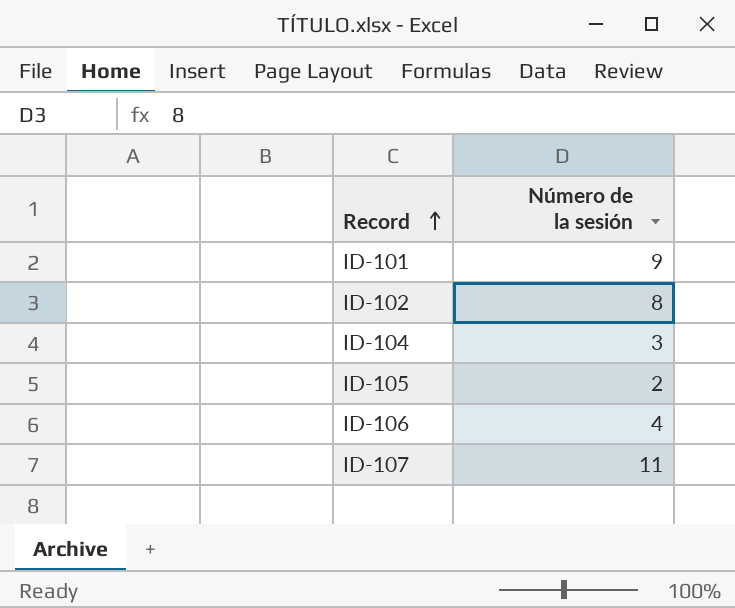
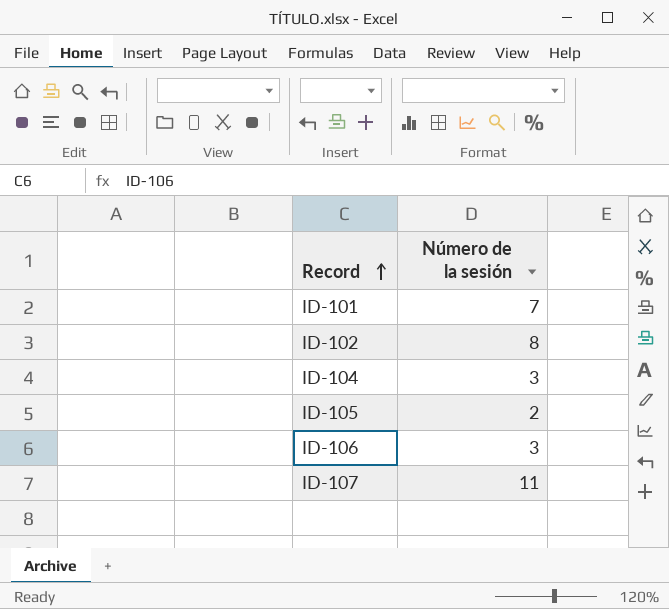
ID-101 | Número de la sesión: 9 -> 7
ID-106 | Número de la sesión: 4 -> 3

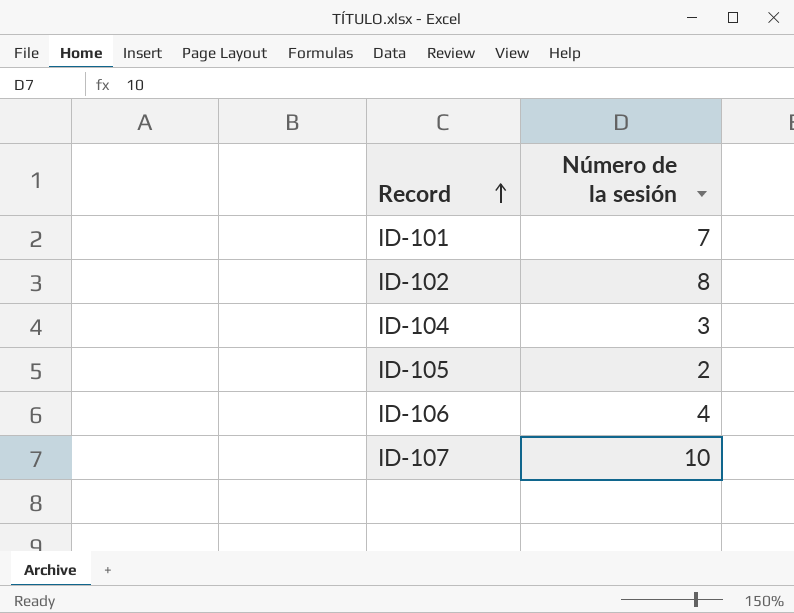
ID-106 | Número de la sesión: 3 -> 4
ID-107 | Número de la sesión: 11 -> 10

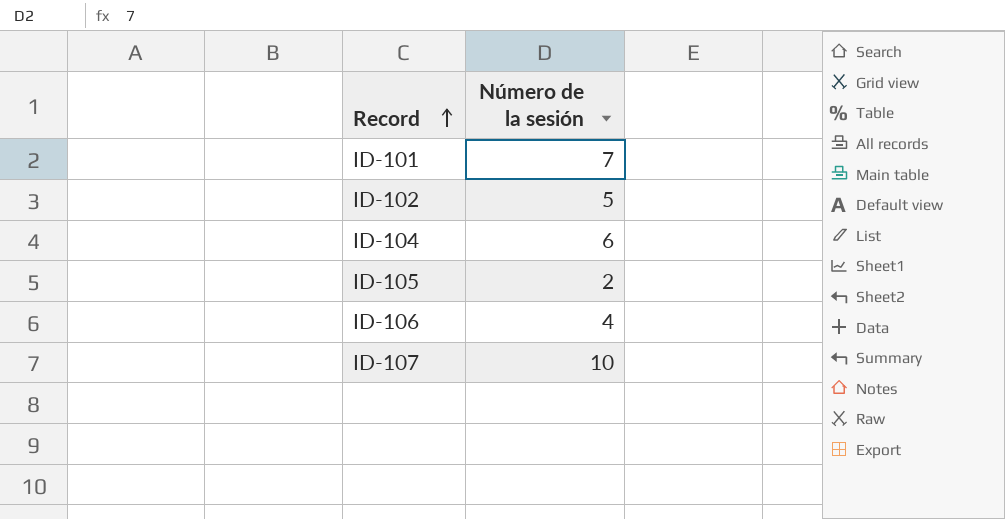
ID-102 | Número de la sesión: 8 -> 5
ID-104 | Número de la sesión: 3 -> 6

